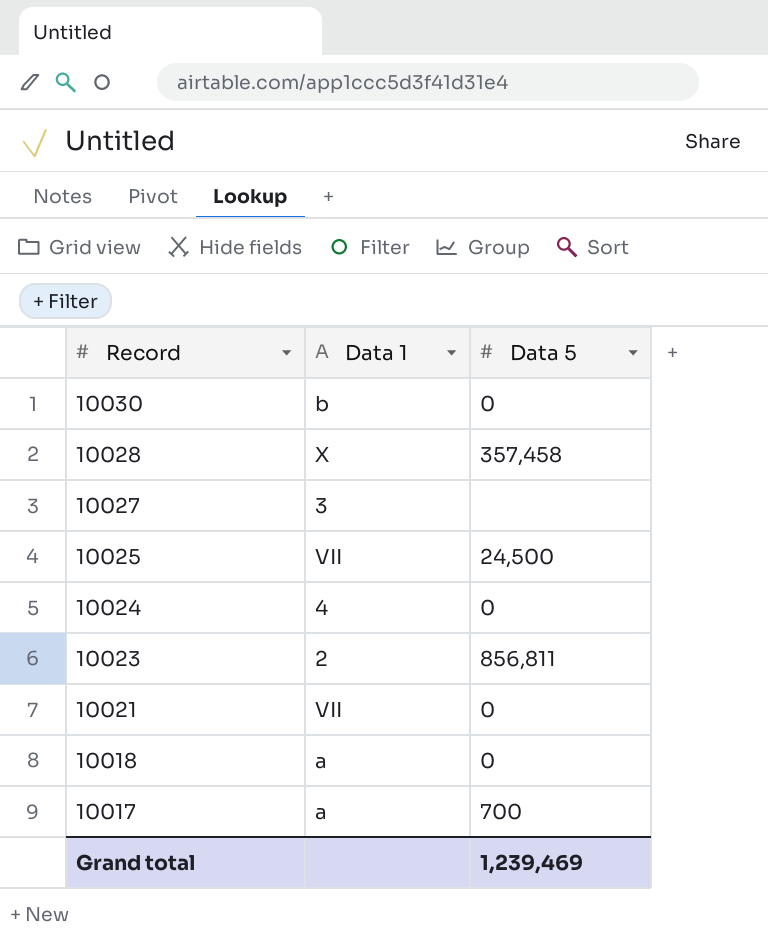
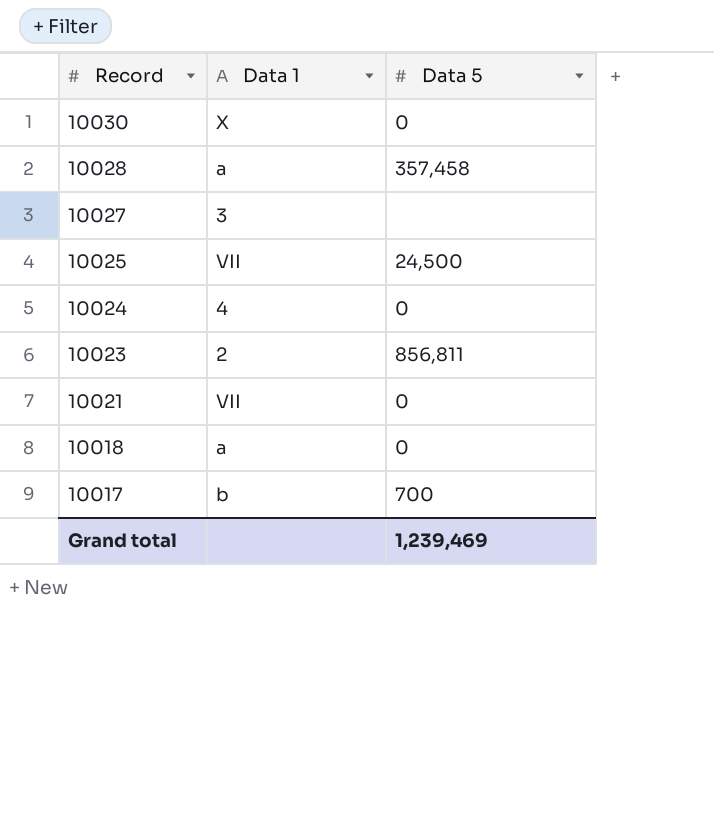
10030 | Data 1: b -> X
10028 | Data 1: X -> a
10017 | Data 1: a -> b

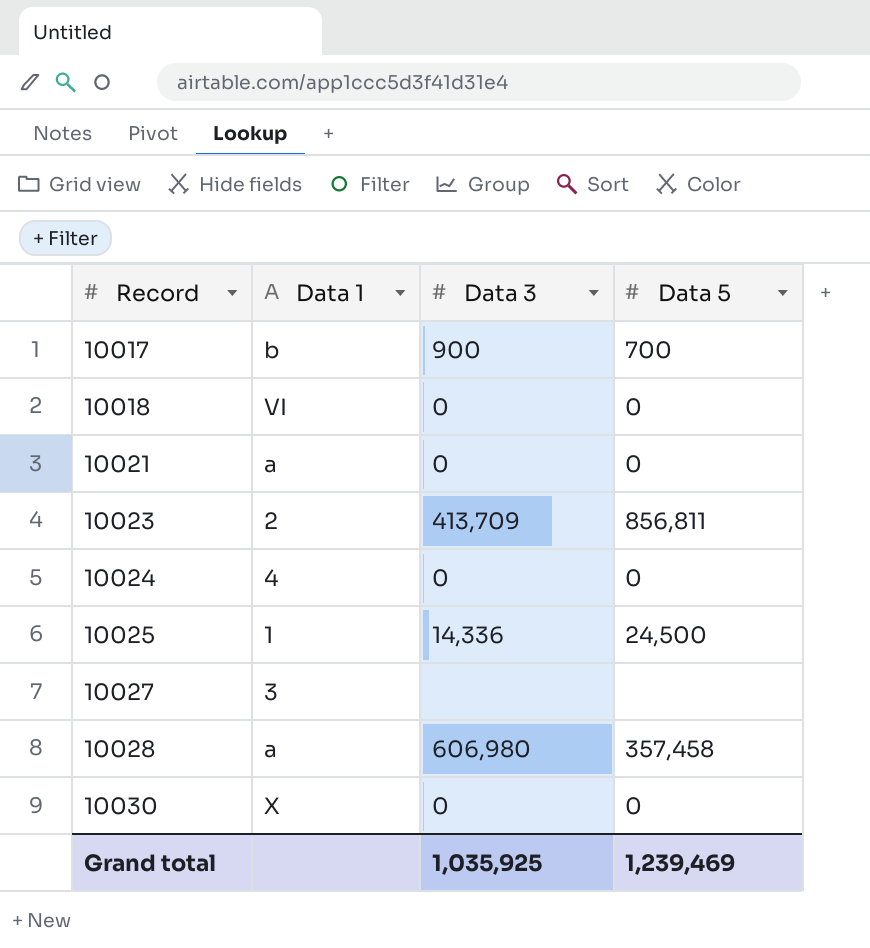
row order: Record descending -> Record ascending
column Data 3 | position: none -> 3
10018 | Data 1: a -> VI
10021 | Data 1: VII -> a
10025 | Data 1: VII -> 1

